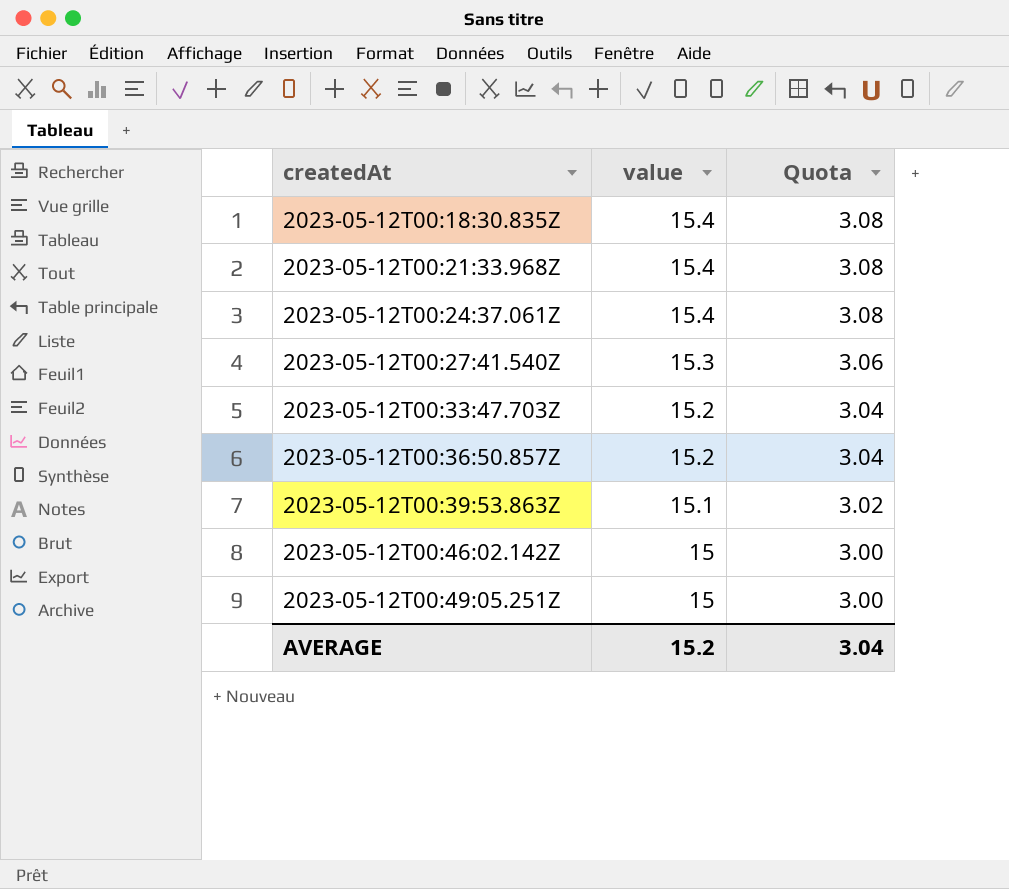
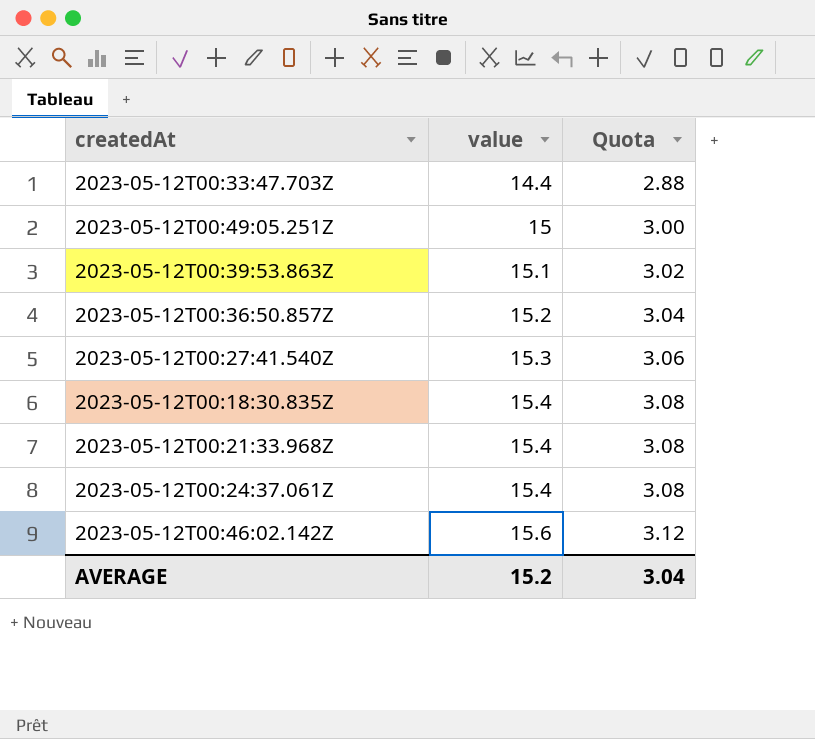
row order: createdAt ascending -> value ascending
2023-05-12T00:33:47.703Z | value: 15.2 -> 14.4
2023-05-12T00:33:47.703Z | Quota: 3.04 -> 2.88
2023-05-12T00:46:02.142Z | value: 15 -> 15.6
2023-05-12T00:46:02.142Z | Quota: 3.00 -> 3.12

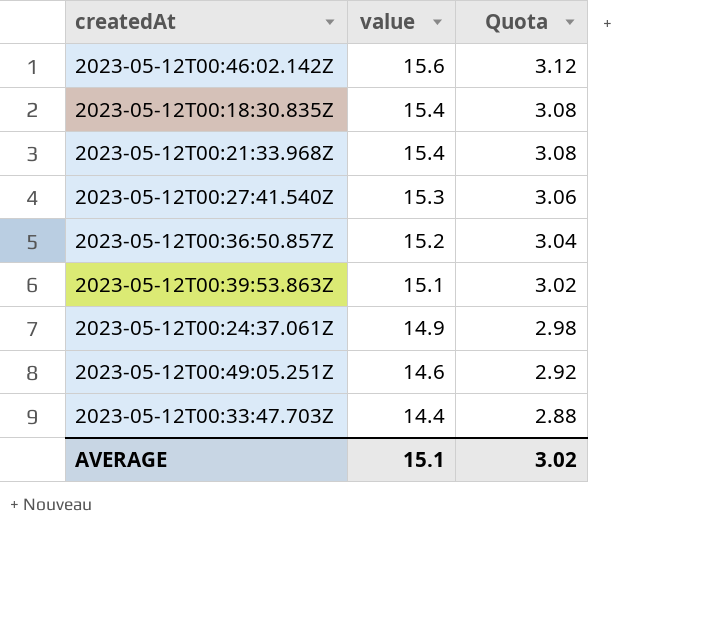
row order: value ascending -> value descending
2023-05-12T00:24:37.061Z | value: 15.4 -> 14.9
2023-05-12T00:24:37.061Z | Quota: 3.08 -> 2.98
2023-05-12T00:49:05.251Z | value: 15 -> 14.6
2023-05-12T00:49:05.251Z | Quota: 3.00 -> 2.92
AVERAGE | value: 15.2 -> 15.1
AVERAGE | Quota: 3.04 -> 3.02

